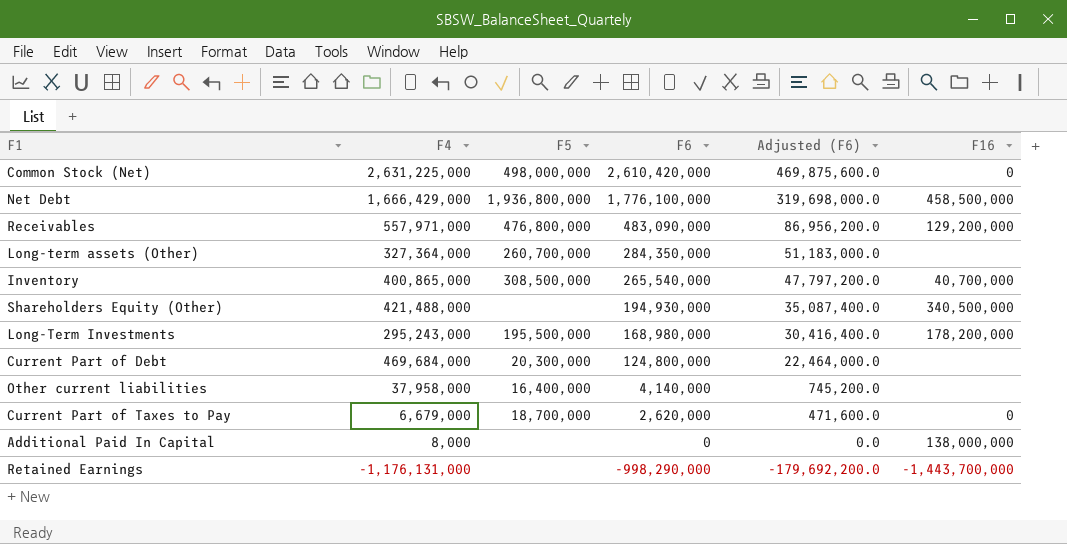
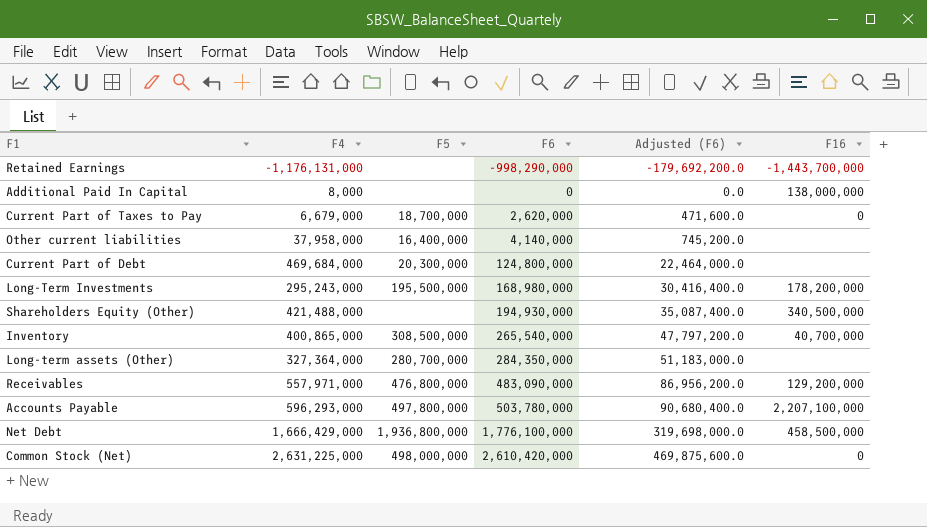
row order: F6 descending -> F6 ascending
Long-term assets (Other) | F5: 260,700,000 -> 280,700,000
row Accounts Payable: none -> 596,293,000 | 497,800,000 | 503,780,000 | 90,680,400.0 | 2,207,100,000

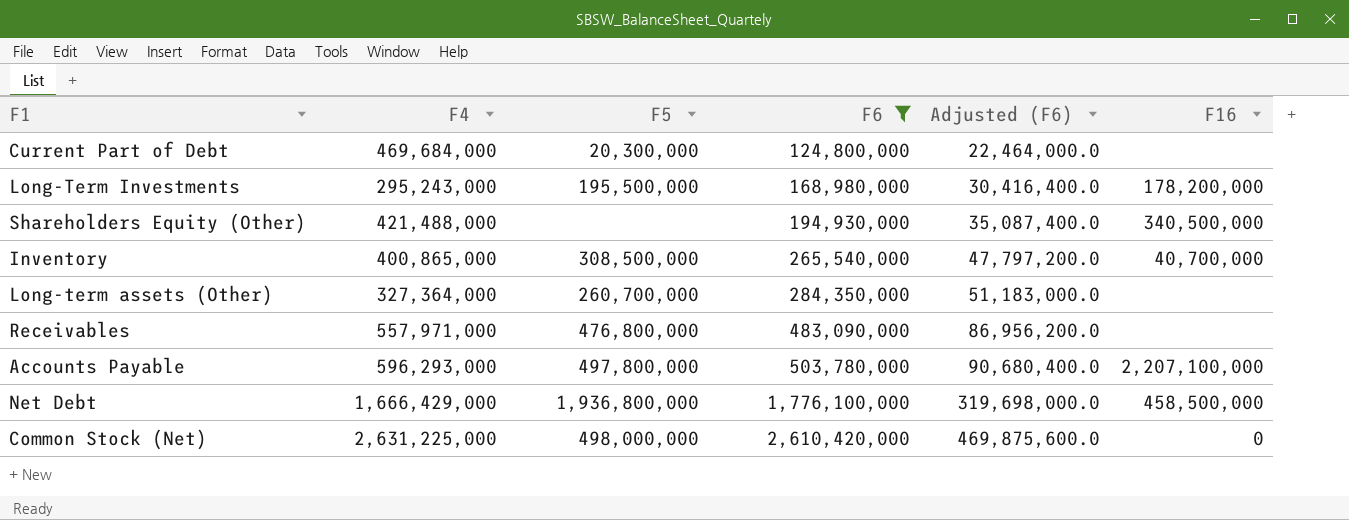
filter: none -> F6 >= 124,800,000
Long-term assets (Other) | F5: 280,700,000 -> 260,700,000
Receivables | F16: 129,200,000 -> none

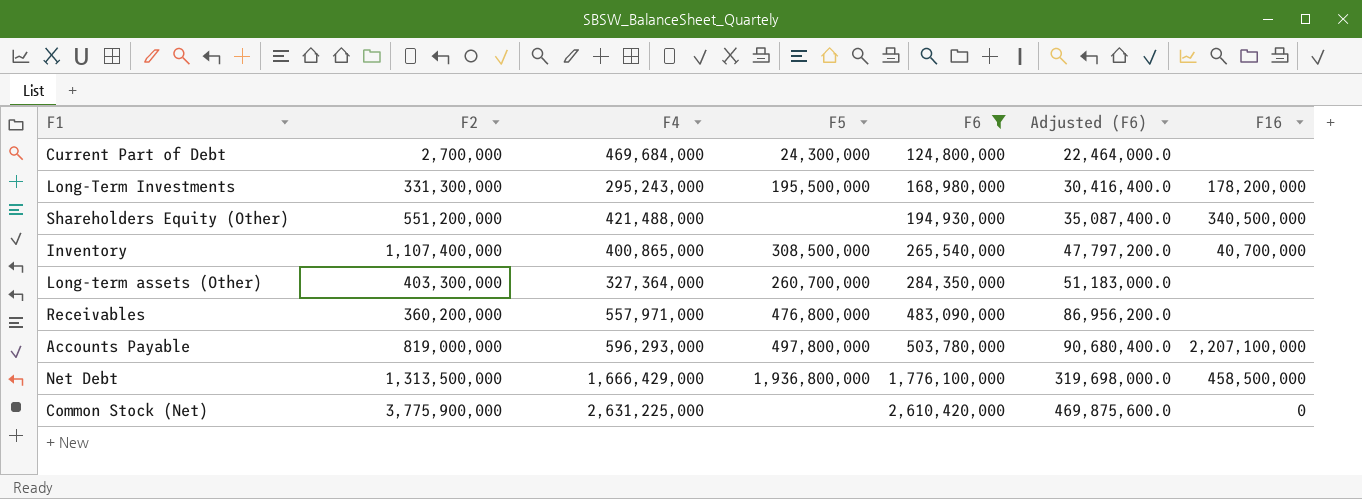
column F2 | position: none -> 2
Current Part of Debt | F5: 20,300,000 -> 24,300,000
Common Stock (Net) | F5: 498,000,000 -> none

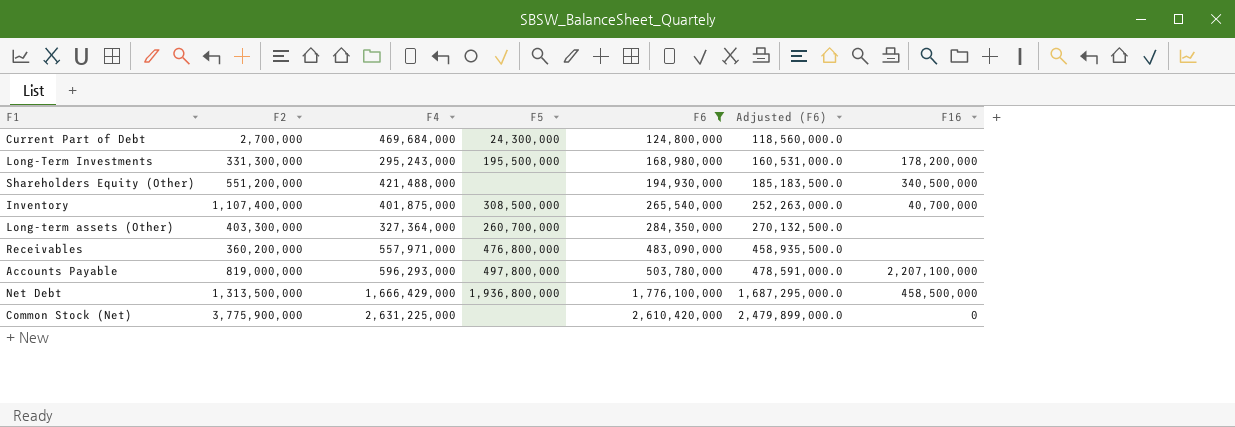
column Adjusted (F6) | formula: [F6] * 0.18 -> [F6] * 0.95
Inventory | F4: 400,865,000 -> 401,875,000

